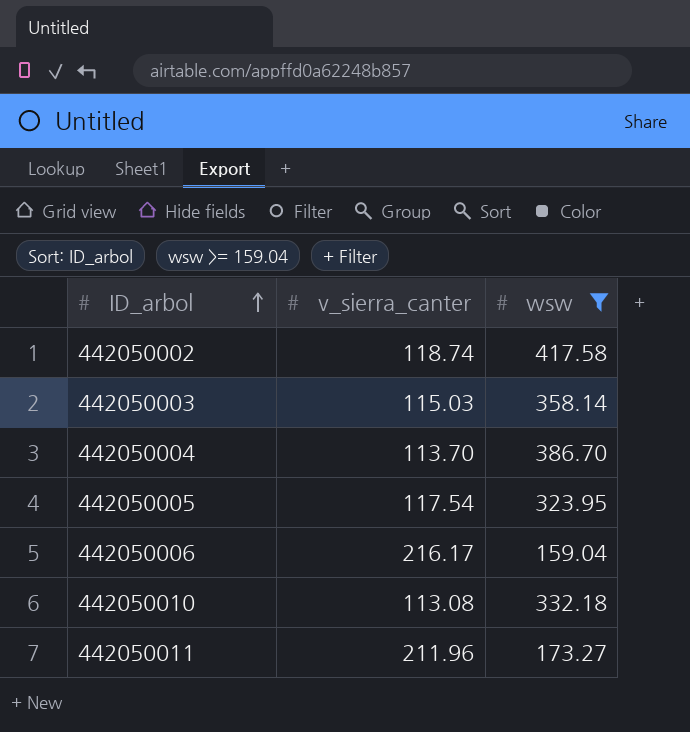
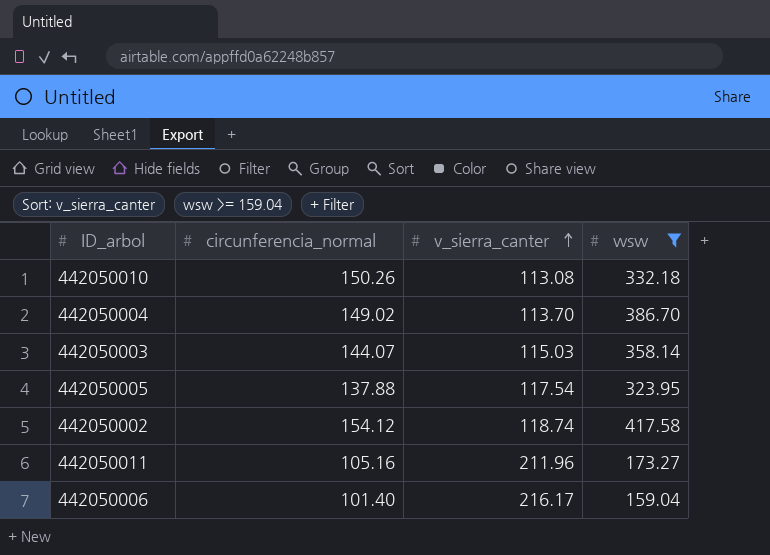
row order: ID_arbol ascending -> v_sierra_canter ascending
column circunferencia_normal | position: none -> 2

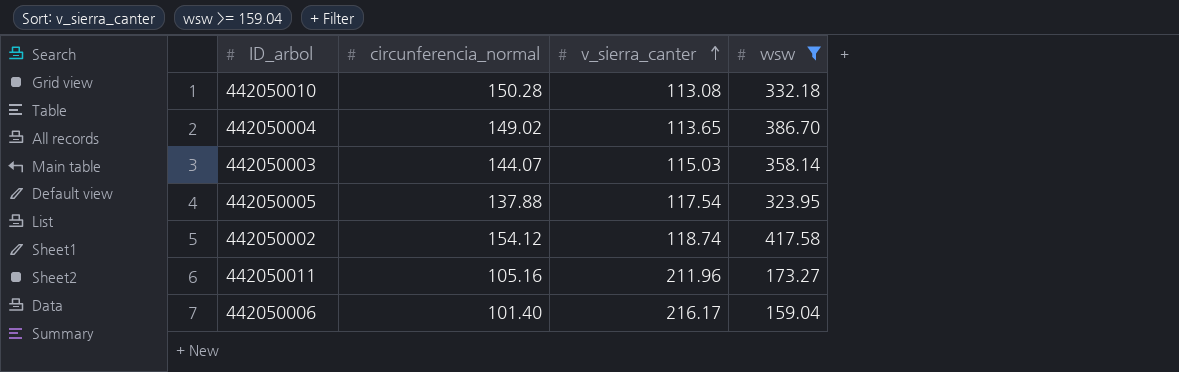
442050010 | circunferencia_normal: 150.26 -> 150.28
442050004 | v_sierra_canter: 113.70 -> 113.65

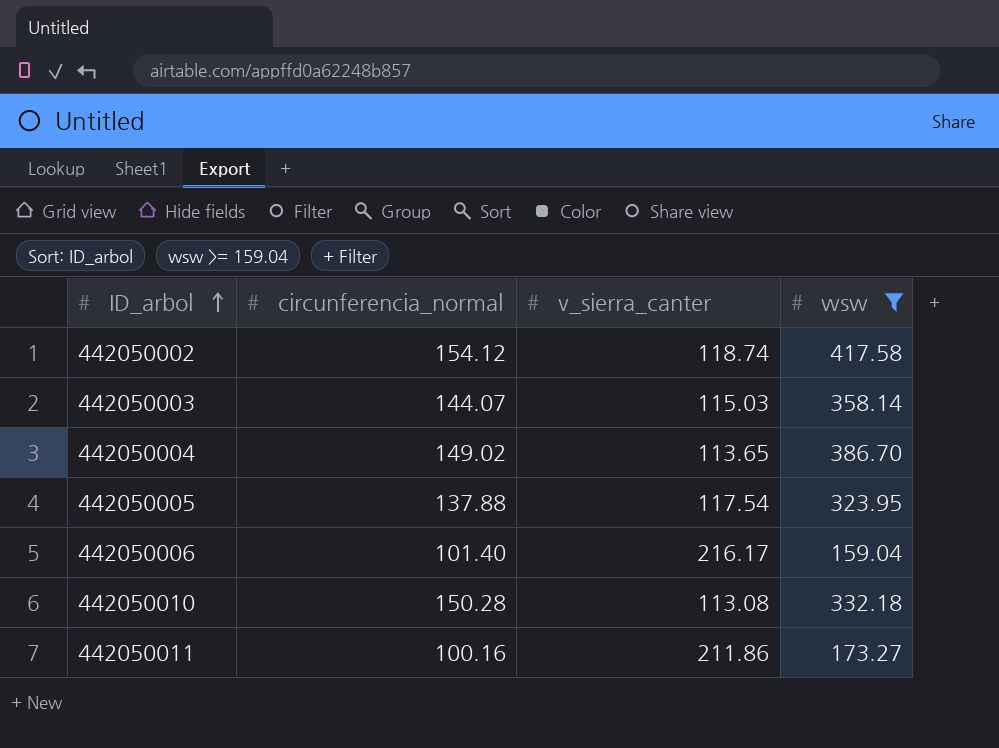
row order: v_sierra_canter ascending -> ID_arbol ascending
442050011 | circunferencia_normal: 105.16 -> 100.16
442050011 | v_sierra_canter: 211.96 -> 211.86

